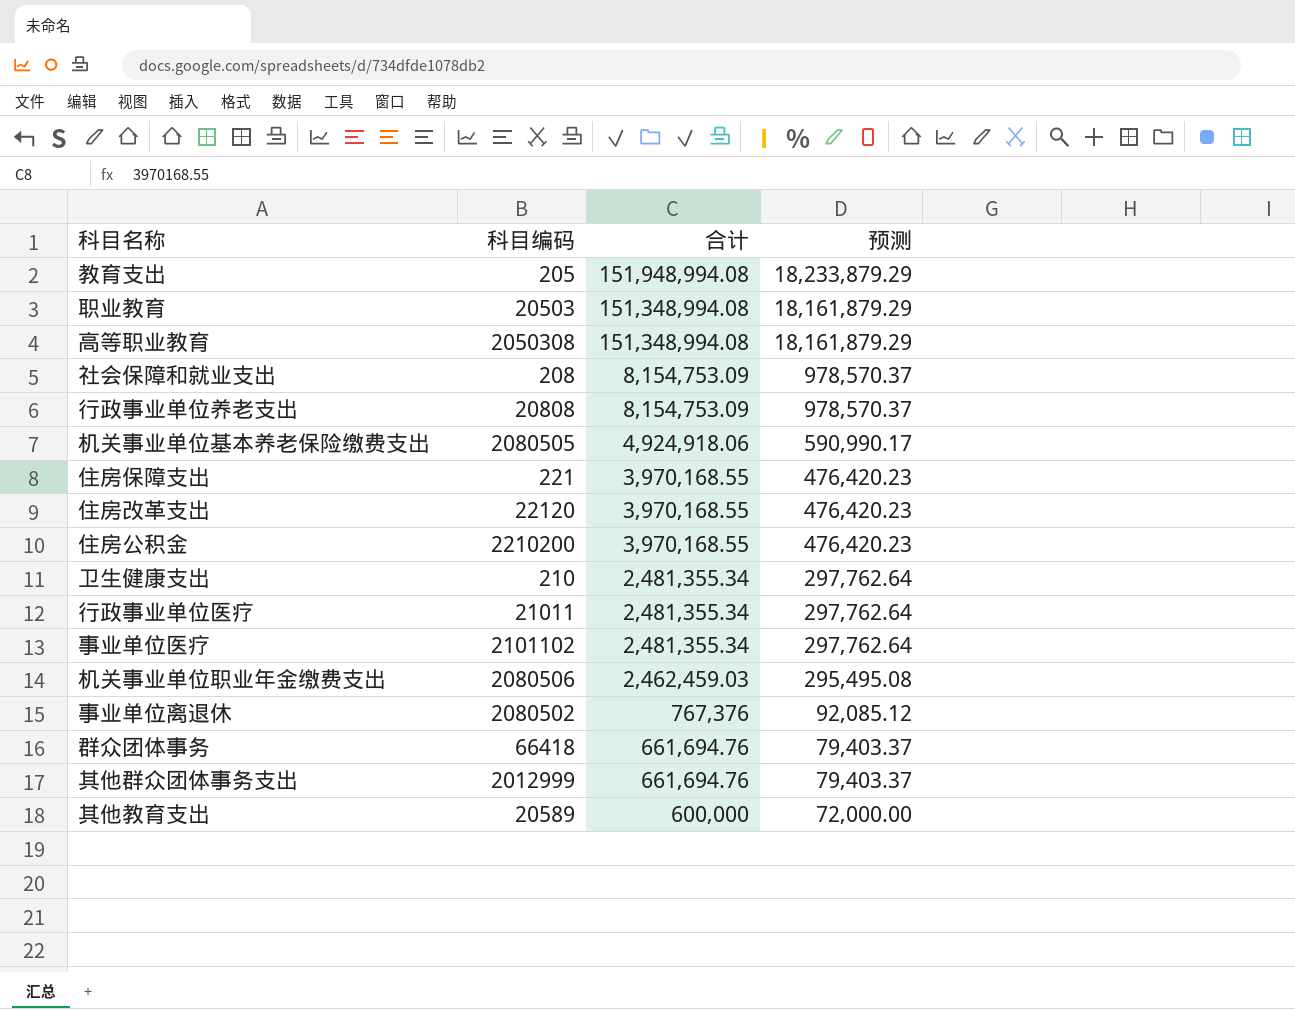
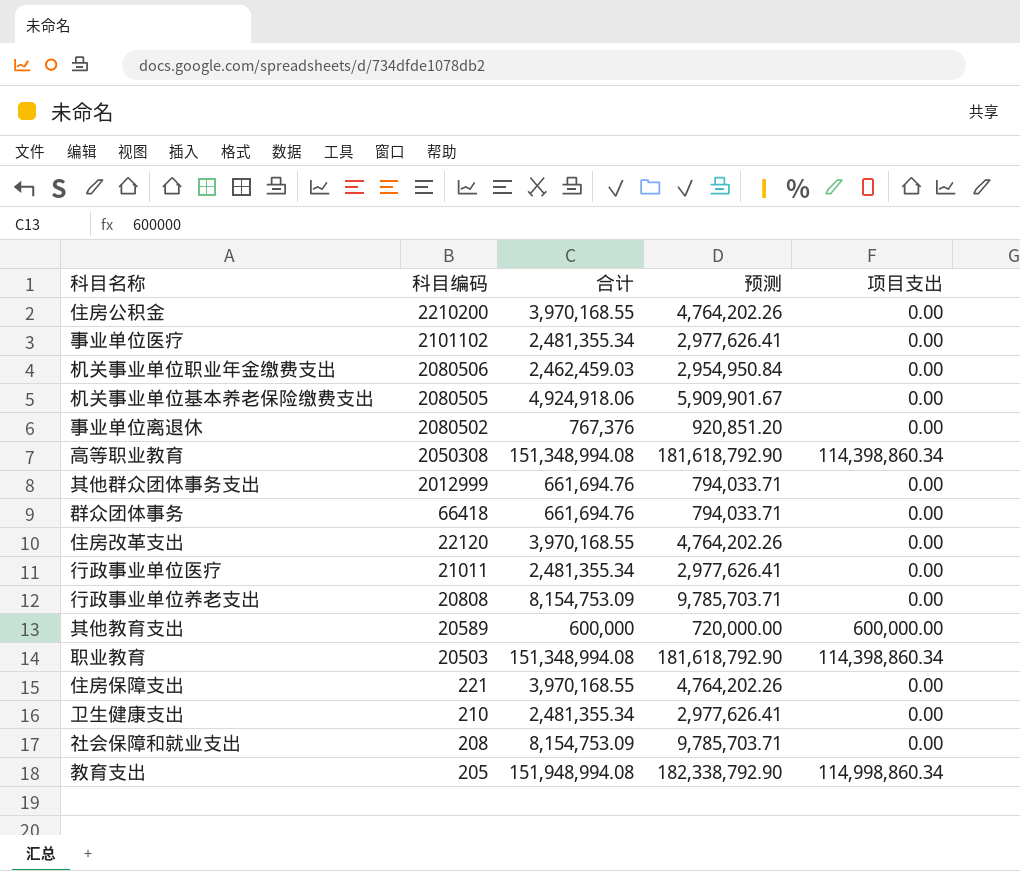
row order: 合计 descending -> 科目编码 descending
column 预测 | formula: [合计] * 0.12 -> [合计] * 1.2
column 项目支出 | position: none -> 5

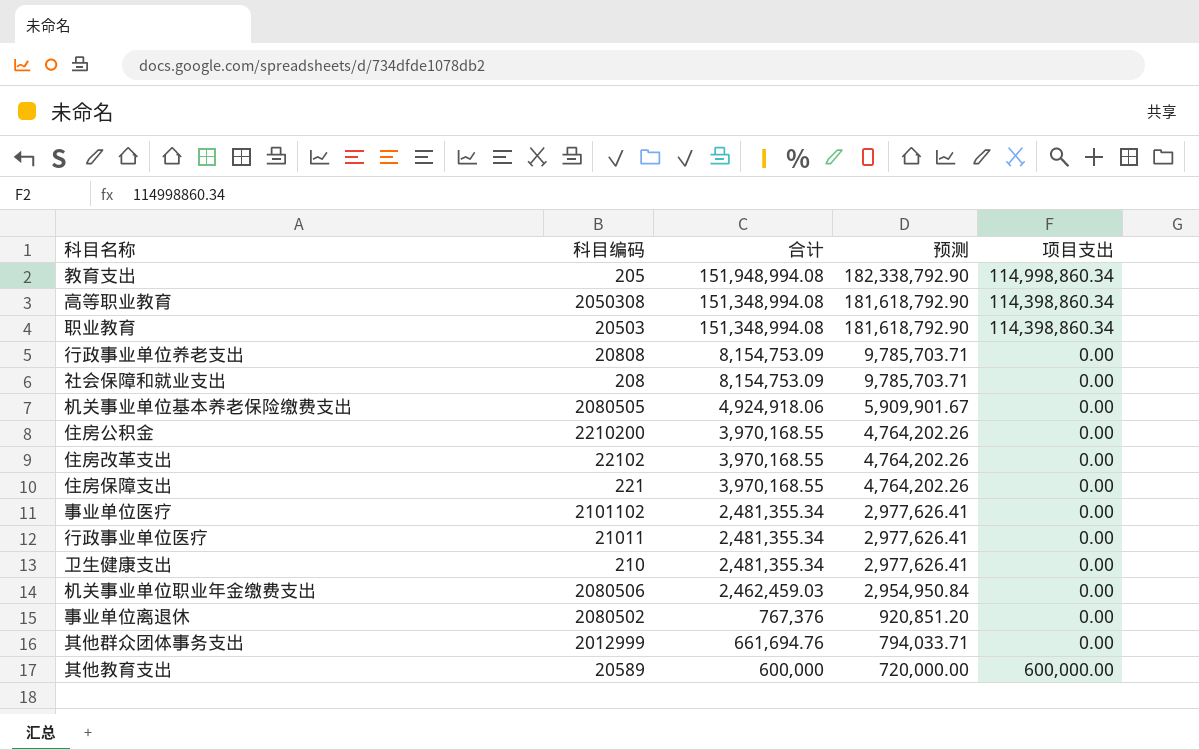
row order: 科目编码 descending -> 合计 descending
row 群众团体事务: 66418 | 661,694.76 | 794,033.71 | 0.00 -> none
住房改革支出 | 科目编码: 22120 -> 22102

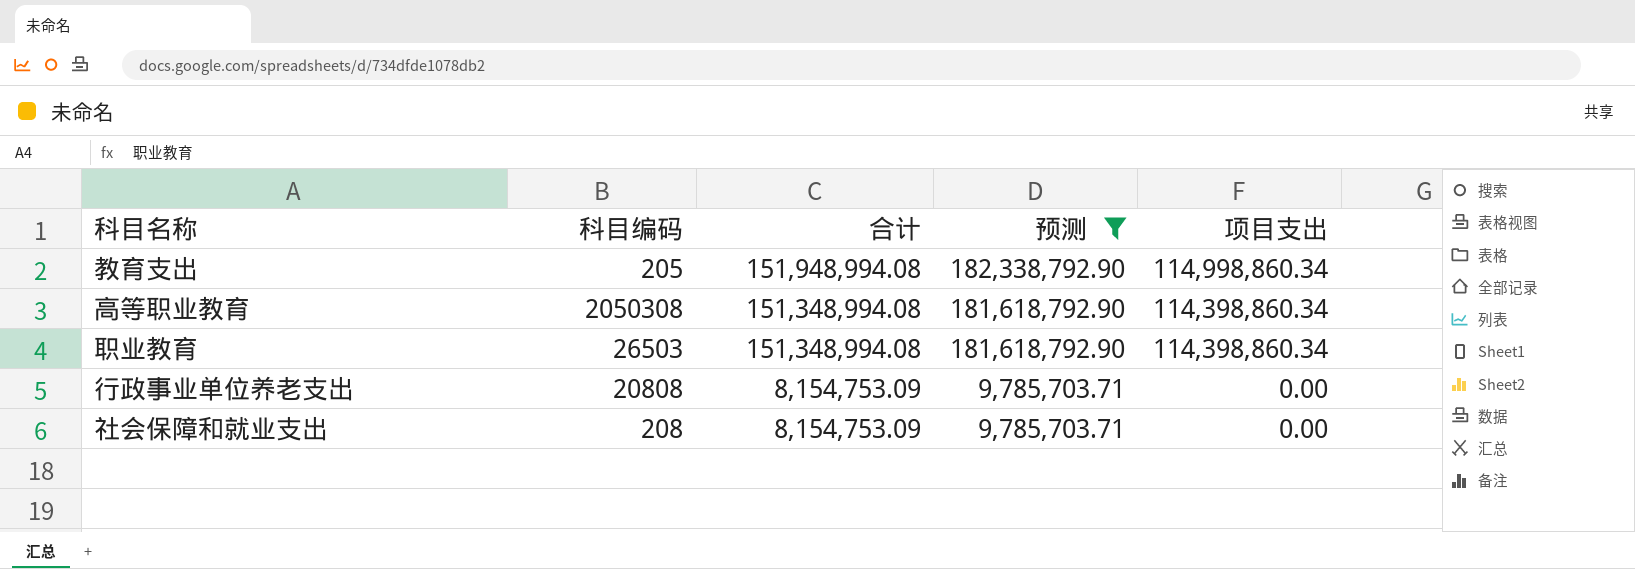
filter: none -> 预测 >= 9,785,703.71
职业教育 | 科目编码: 20503 -> 26503

